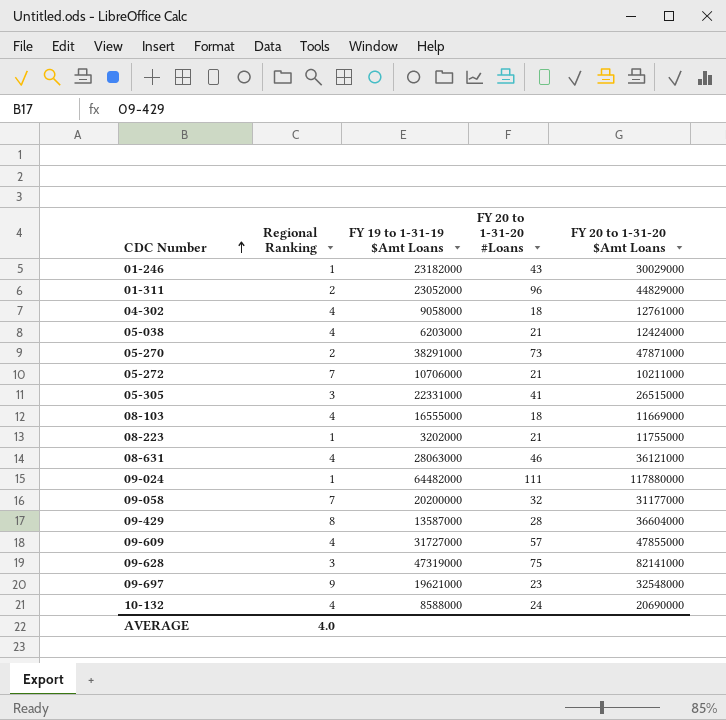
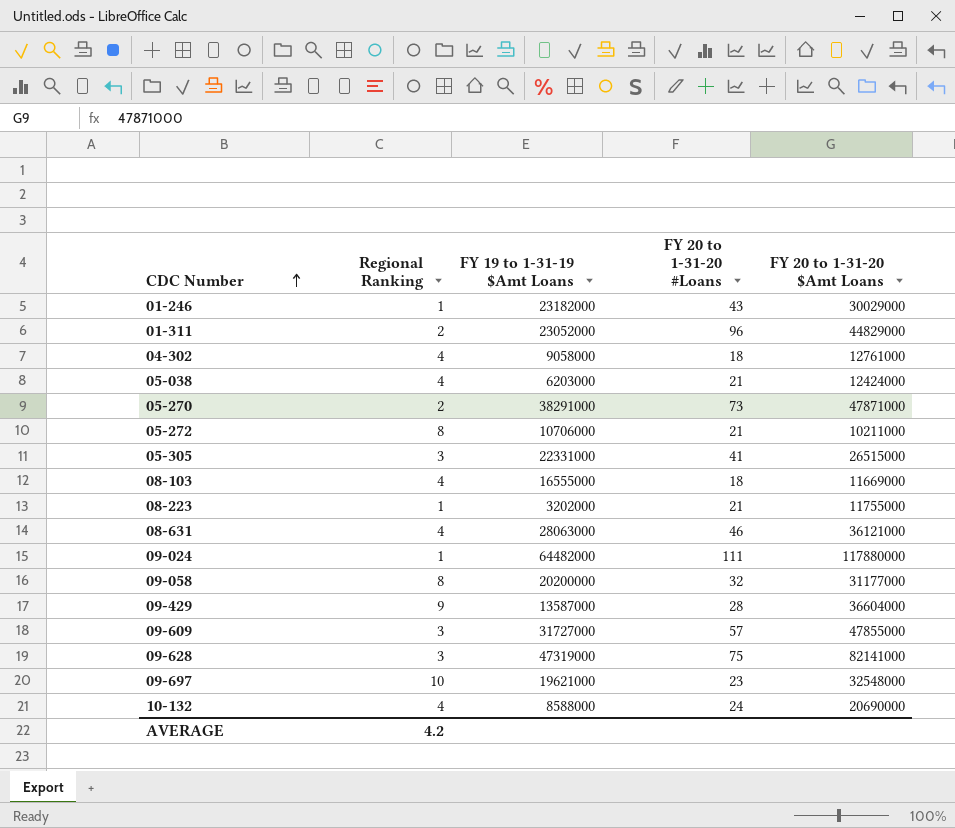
05-272 | Regional Ranking: 7 -> 8
09-058 | Regional Ranking: 7 -> 8
09-429 | Regional Ranking: 8 -> 9
09-609 | Regional Ranking: 4 -> 3
09-697 | Regional Ranking: 9 -> 10
AVERAGE | Regional Ranking: 4.0 -> 4.2

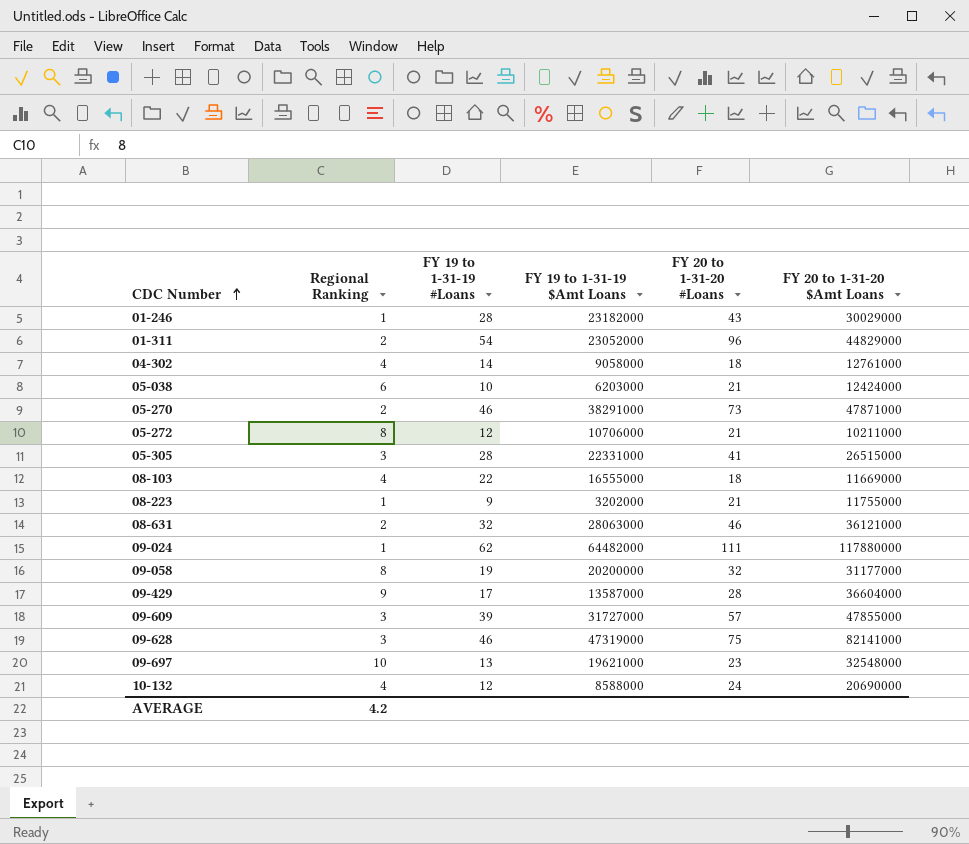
column FY 19 to 1-31-19 #Loans | position: none -> 3
05-038 | Regional Ranking: 4 -> 6
08-631 | Regional Ranking: 4 -> 2

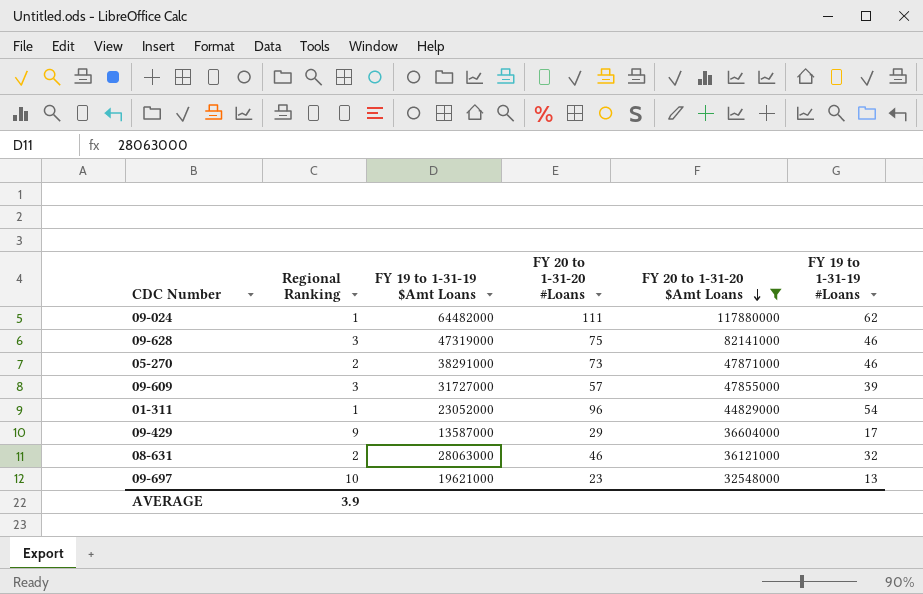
filter: none -> FY 20 to 1-31-20 $Amt Loans >= 32548000
row order: CDC Number ascending -> FY 20 to 1-31-20 $Amt Loans descending
column FY 19 to 1-31-19 #Loans | position: 3 -> 6
01-311 | Regional Ranking: 2 -> 1
09-429 | FY 20 to 1-31-20 #Loans: 28 -> 29
AVERAGE | Regional Ranking: 4.2 -> 3.9

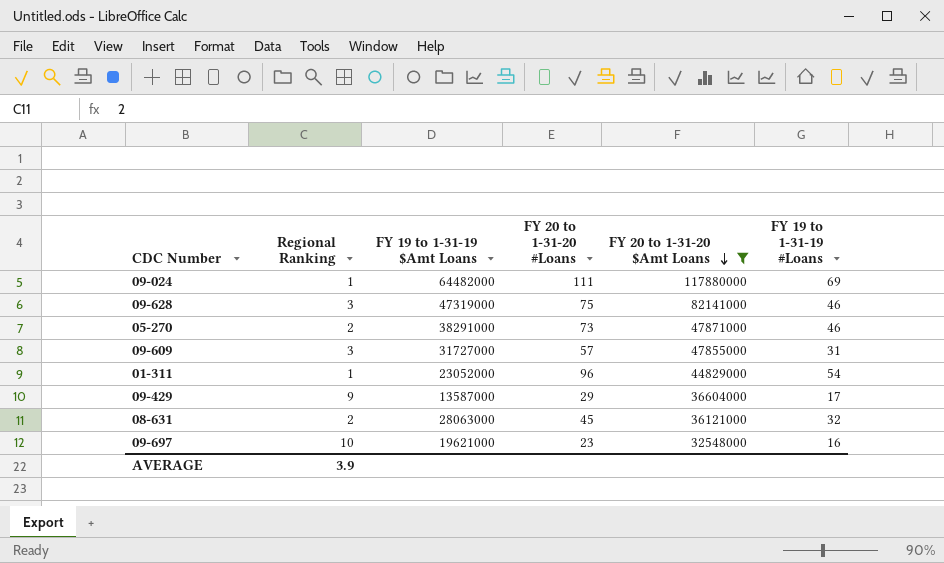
09-024 | FY 19 to 1-31-19 #Loans: 62 -> 69
09-609 | FY 19 to 1-31-19 #Loans: 39 -> 31
08-631 | FY 20 to 1-31-20 #Loans: 46 -> 45
09-697 | FY 19 to 1-31-19 #Loans: 13 -> 16

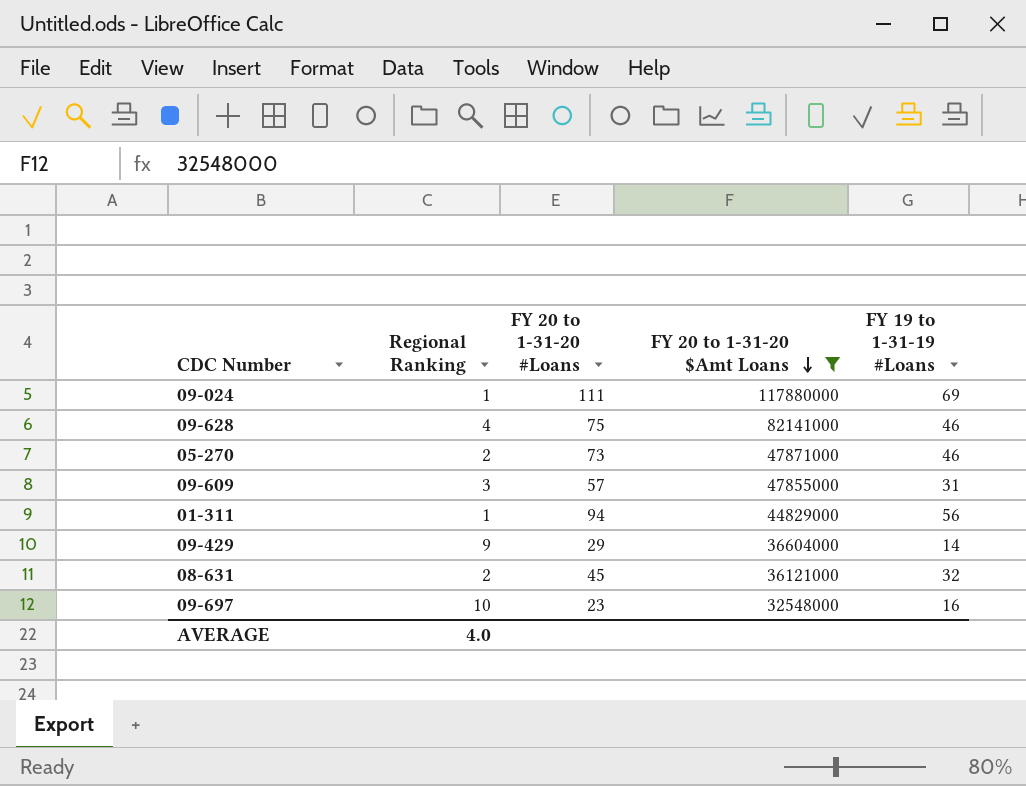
column FY 19 to 1-31-19 $Amt Loans | position: 3 -> none
09-628 | Regional Ranking: 3 -> 4
01-311 | FY 20 to 1-31-20 #Loans: 96 -> 94
01-311 | FY 19 to 1-31-19 #Loans: 54 -> 56
09-429 | FY 19 to 1-31-19 #Loans: 17 -> 14
AVERAGE | Regional Ranking: 3.9 -> 4.0

